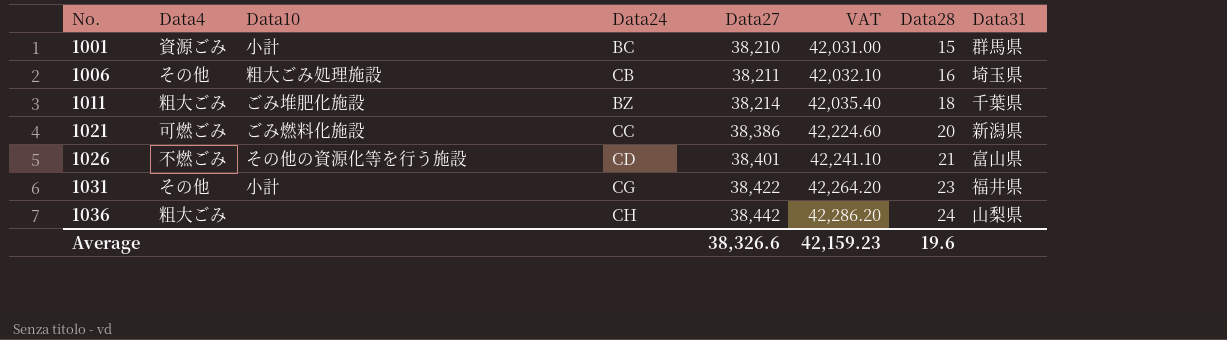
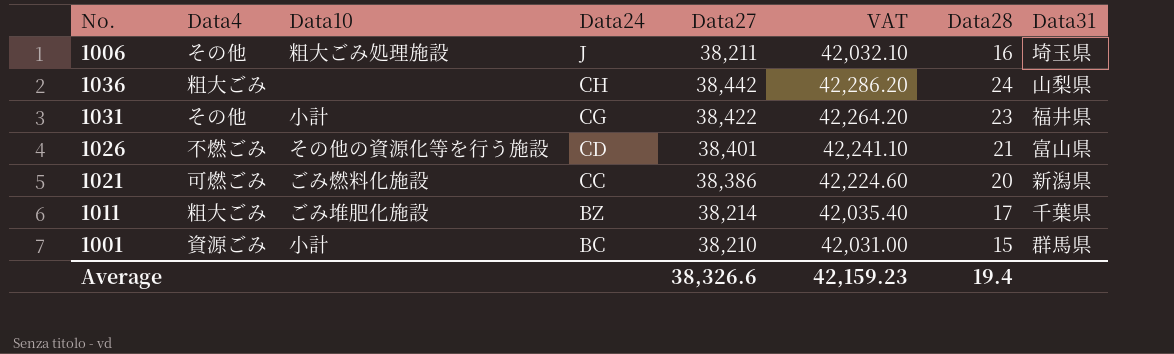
row order: No. ascending -> Data24 descending
1006 | Data24: CB -> J
1011 | Data28: 18 -> 17
Average | Data28: 19.6 -> 19.4

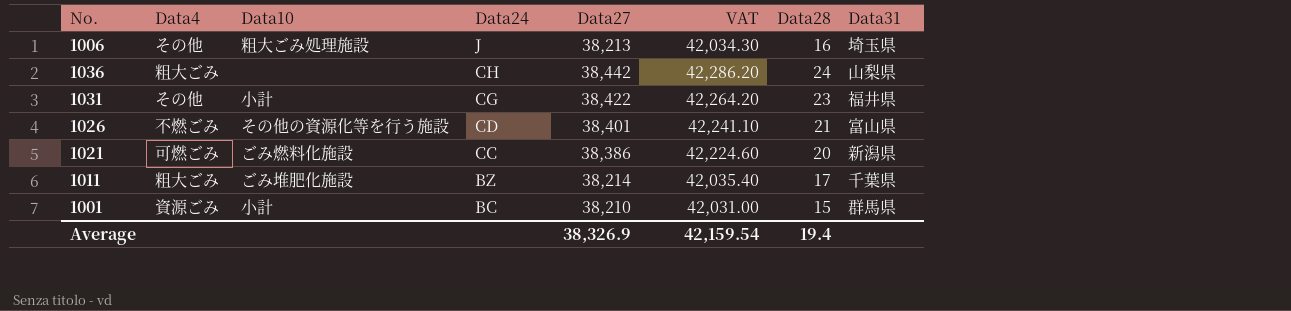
1006 | Data27: 38,211 -> 38,213
1006 | VAT: 42,032.10 -> 42,034.30
Average | Data27: 38,326.6 -> 38,326.9
Average | VAT: 42,159.23 -> 42,159.54

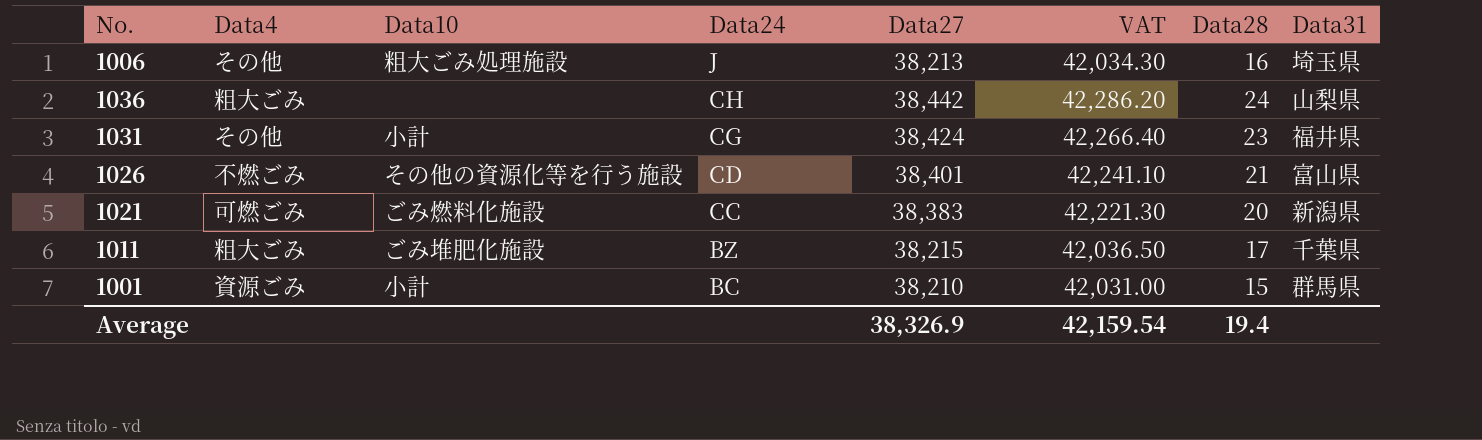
1031 | Data27: 38,422 -> 38,424
1031 | VAT: 42,264.20 -> 42,266.40
1021 | Data27: 38,386 -> 38,383
1021 | VAT: 42,224.60 -> 42,221.30
1011 | Data27: 38,214 -> 38,215
1011 | VAT: 42,035.40 -> 42,036.50

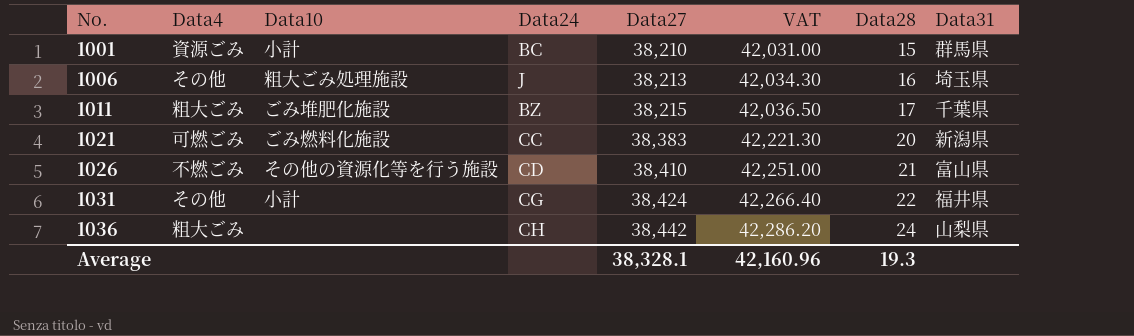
row order: Data24 descending -> No. ascending
1026 | Data27: 38,401 -> 38,410
1026 | VAT: 42,241.10 -> 42,251.00
1031 | Data28: 23 -> 22
Average | Data27: 38,326.9 -> 38,328.1
Average | VAT: 42,159.54 -> 42,160.96
Average | Data28: 19.4 -> 19.3

